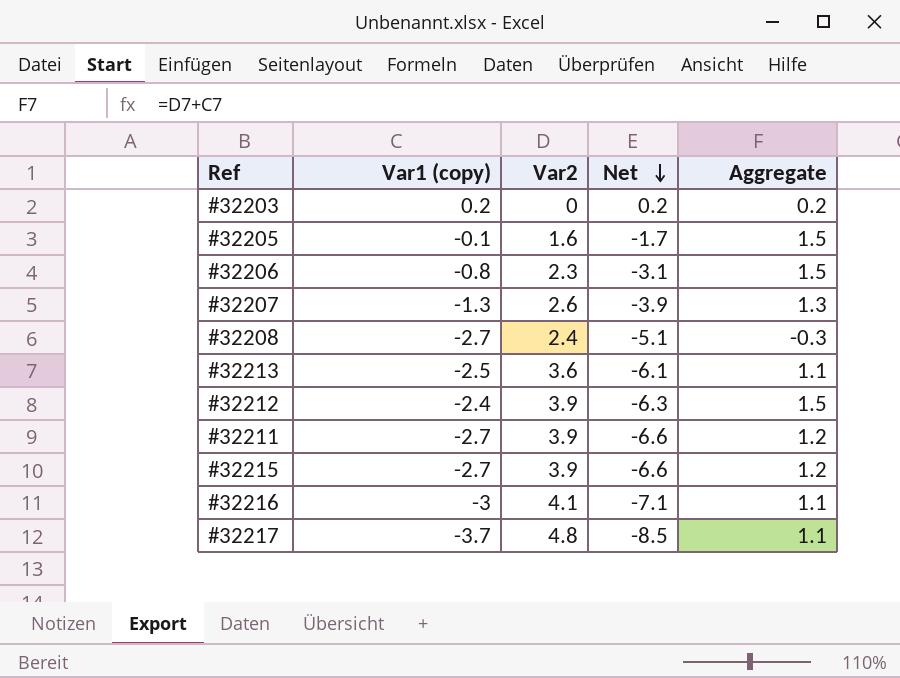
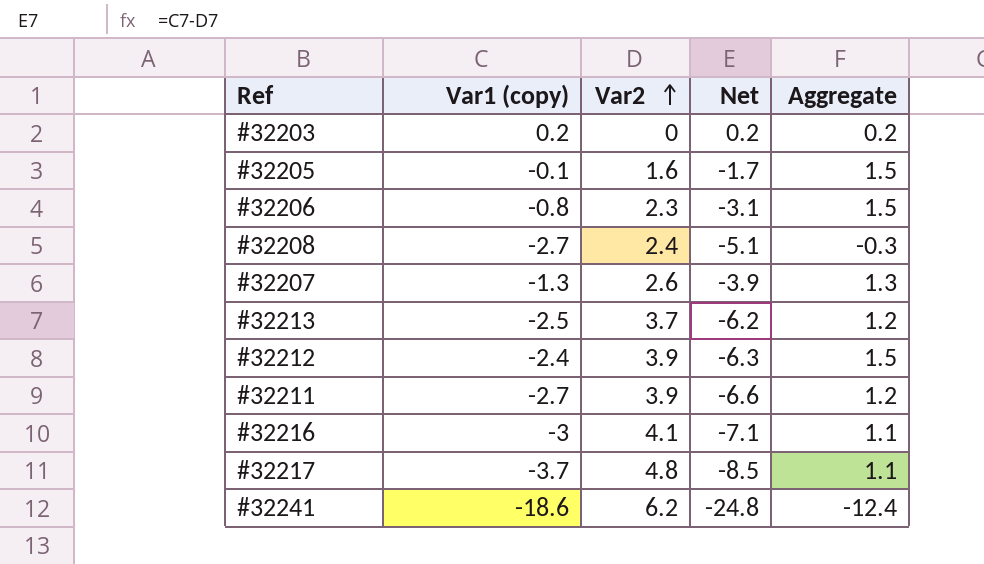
row order: Net descending -> Var2 ascending
row #32215: -2.7 | 3.9 | -6.6 | 1.2 -> none
#32213 | Var2: 3.6 -> 3.7
#32213 | Net: -6.1 -> -6.2
#32213 | Aggregate: 1.1 -> 1.2
row #32241: none -> -18.6 | 6.2 | -24.8 | -12.4

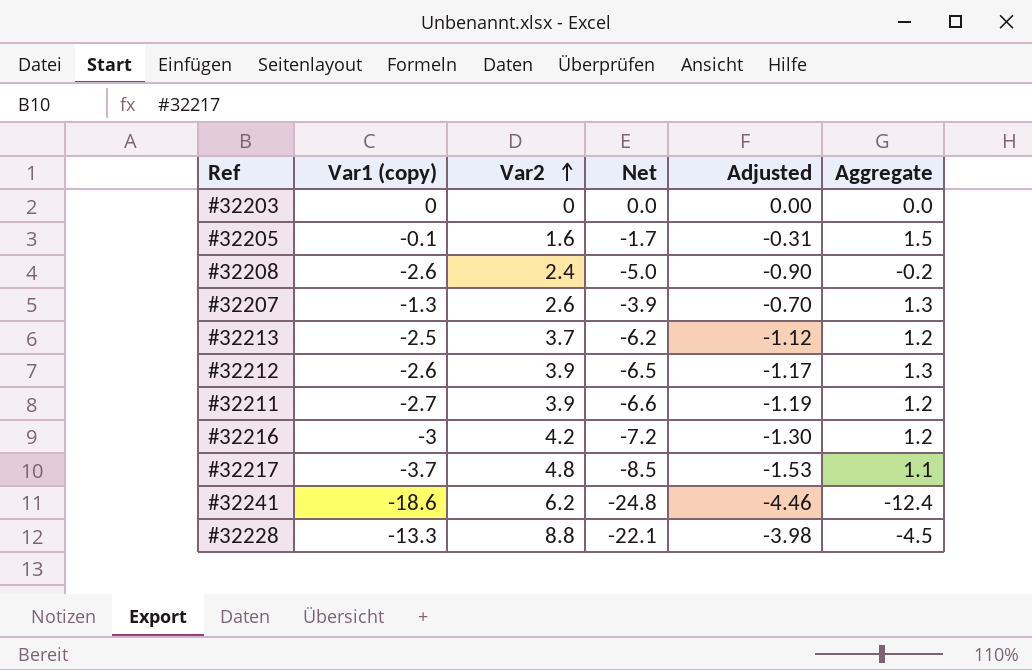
column Adjusted | formula: none -> [Net] * 0.18
row #32206: -0.8 | 2.3 | -3.1 | 1.5 -> none
#32203 | Var1 (copy): 0.2 -> 0
#32203 | Net: 0.2 -> 0.0
#32203 | Aggregate: 0.2 -> 0.0
#32208 | Var1 (copy): -2.7 -> -2.6
#32208 | Net: -5.1 -> -5.0
#32208 | Aggregate: -0.3 -> -0.2
#32212 | Var1 (copy): -2.4 -> -2.6
#32212 | Net: -6.3 -> -6.5
#32212 | Aggregate: 1.5 -> 1.3
#32216 | Var2: 4.1 -> 4.2
#32216 | Net: -7.1 -> -7.2
#32216 | Aggregate: 1.1 -> 1.2
row #32228: none -> -13.3 | 8.8 | -22.1 | -3.98 | -4.5

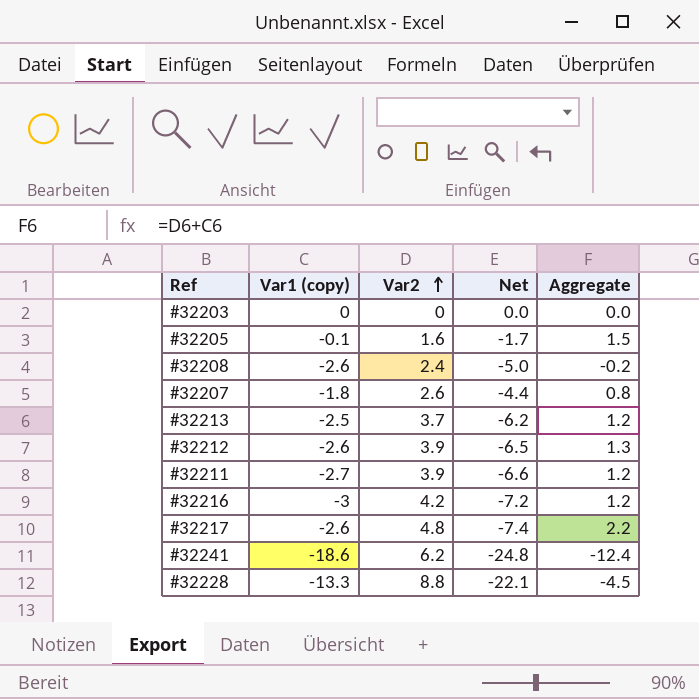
column Adjusted | formula: [Net] * 0.18 -> none
#32207 | Var1 (copy): -1.3 -> -1.8
#32207 | Net: -3.9 -> -4.4
#32207 | Aggregate: 1.3 -> 0.8
#32217 | Var1 (copy): -3.7 -> -2.6
#32217 | Net: -8.5 -> -7.4
#32217 | Aggregate: 1.1 -> 2.2

